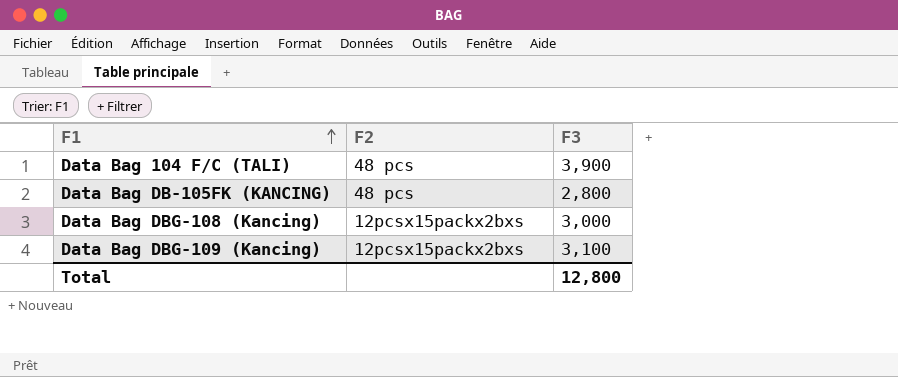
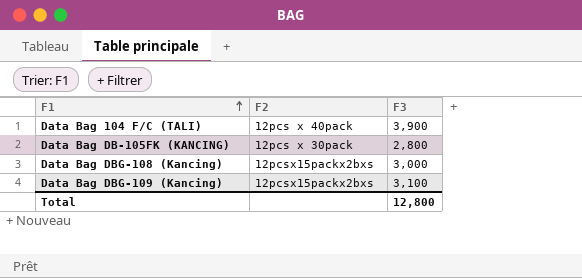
Data Bag 104 F/C (TALI) | F2: 48 pcs -> 12pcs x 40pack
Data Bag DB-105FK (KANCING) | F2: 48 pcs -> 12pcs x 30pack

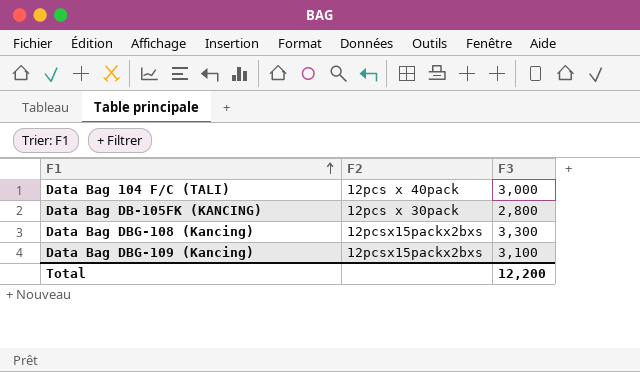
Data Bag 104 F/C (TALI) | F3: 3,900 -> 3,000
Data Bag DBG-108 (Kancing) | F3: 3,000 -> 3,300
Total | F3: 12,800 -> 12,200

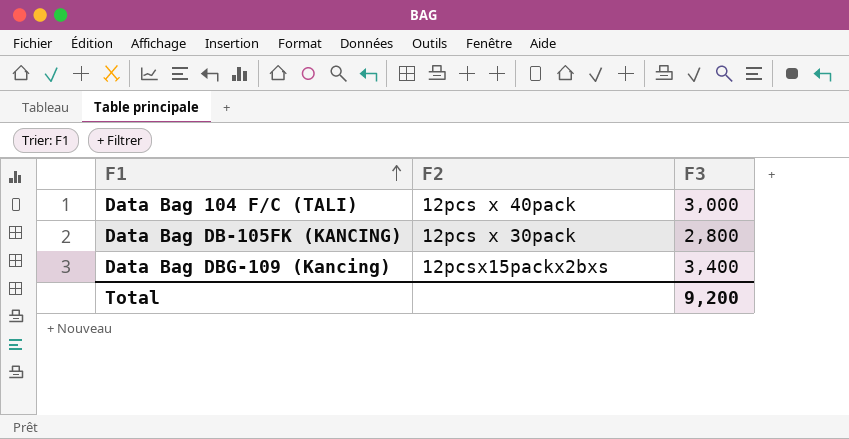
row Data Bag DBG-108 (Kancing): 12pcsx15packx2bxs | 3,300 -> none
Data Bag DBG-109 (Kancing) | F3: 3,100 -> 3,400
Total | F3: 12,200 -> 9,200

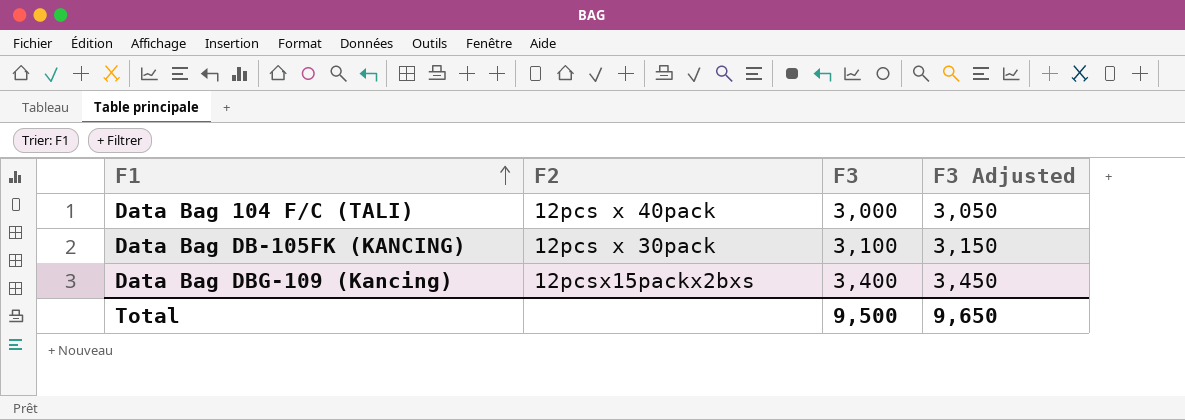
column F3 Adjusted | formula: none -> [F3] + 50
Data Bag DB-105FK (KANCING) | F3: 2,800 -> 3,100
Total | F3: 9,200 -> 9,500

